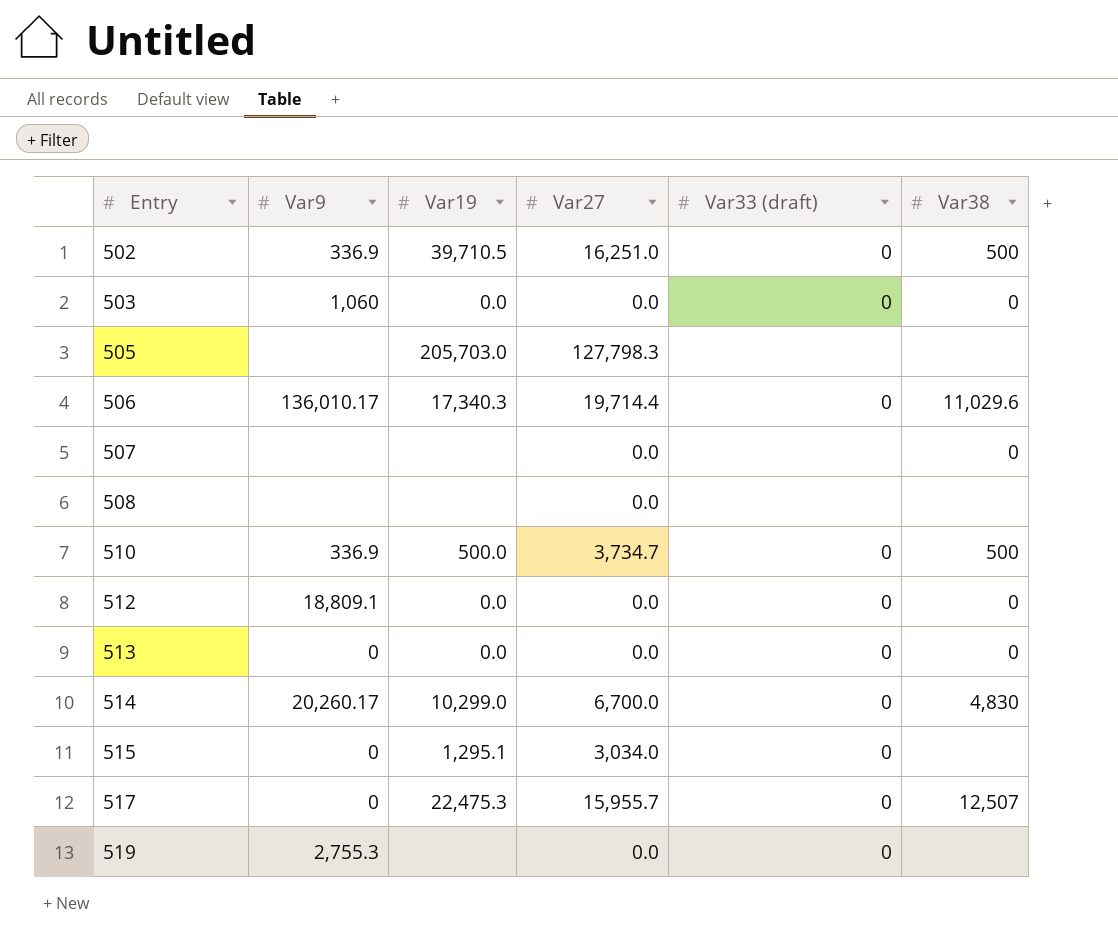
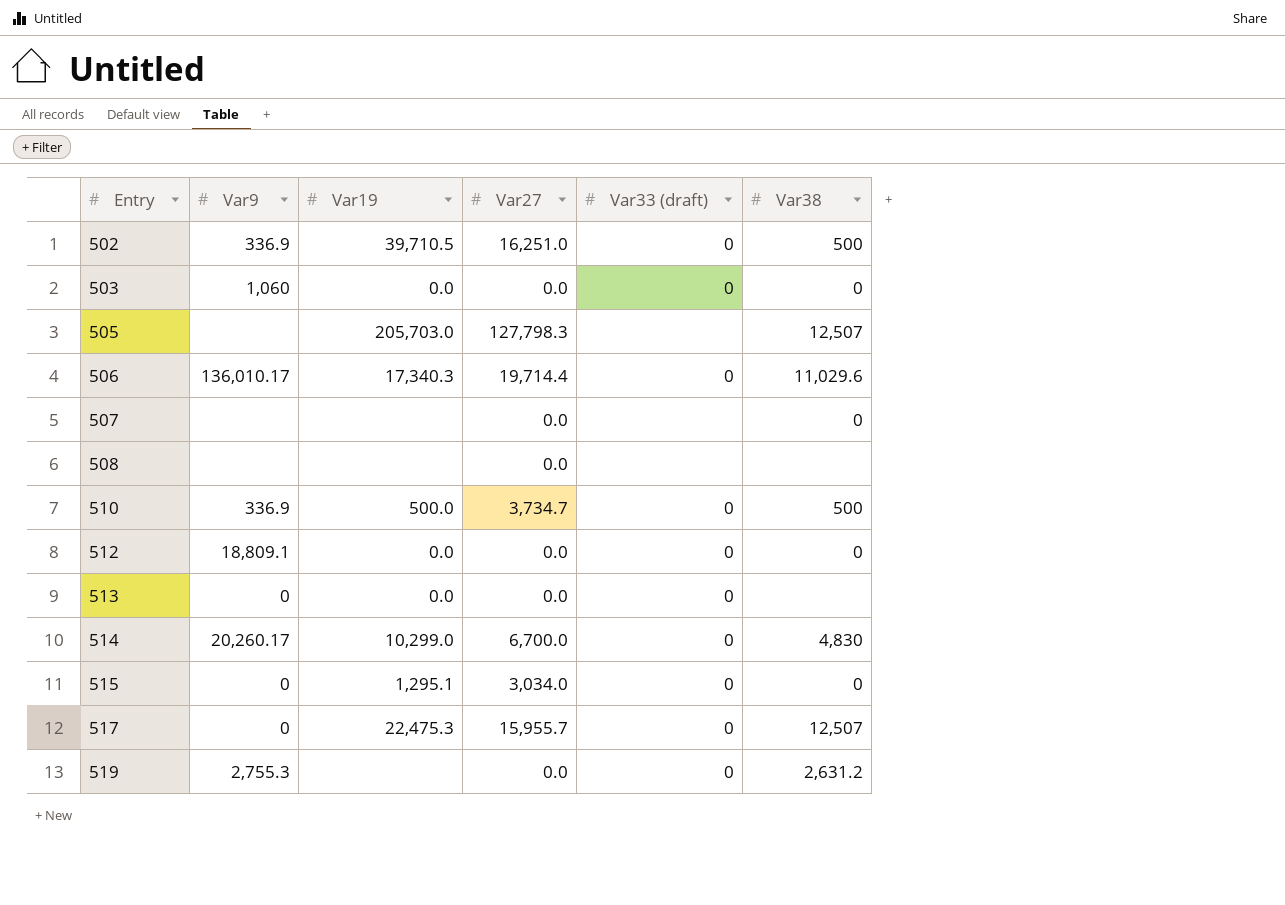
505 | Var38: none -> 12,507
513 | Var38: 0 -> none
515 | Var38: none -> 0
519 | Var38: none -> 2,631.2

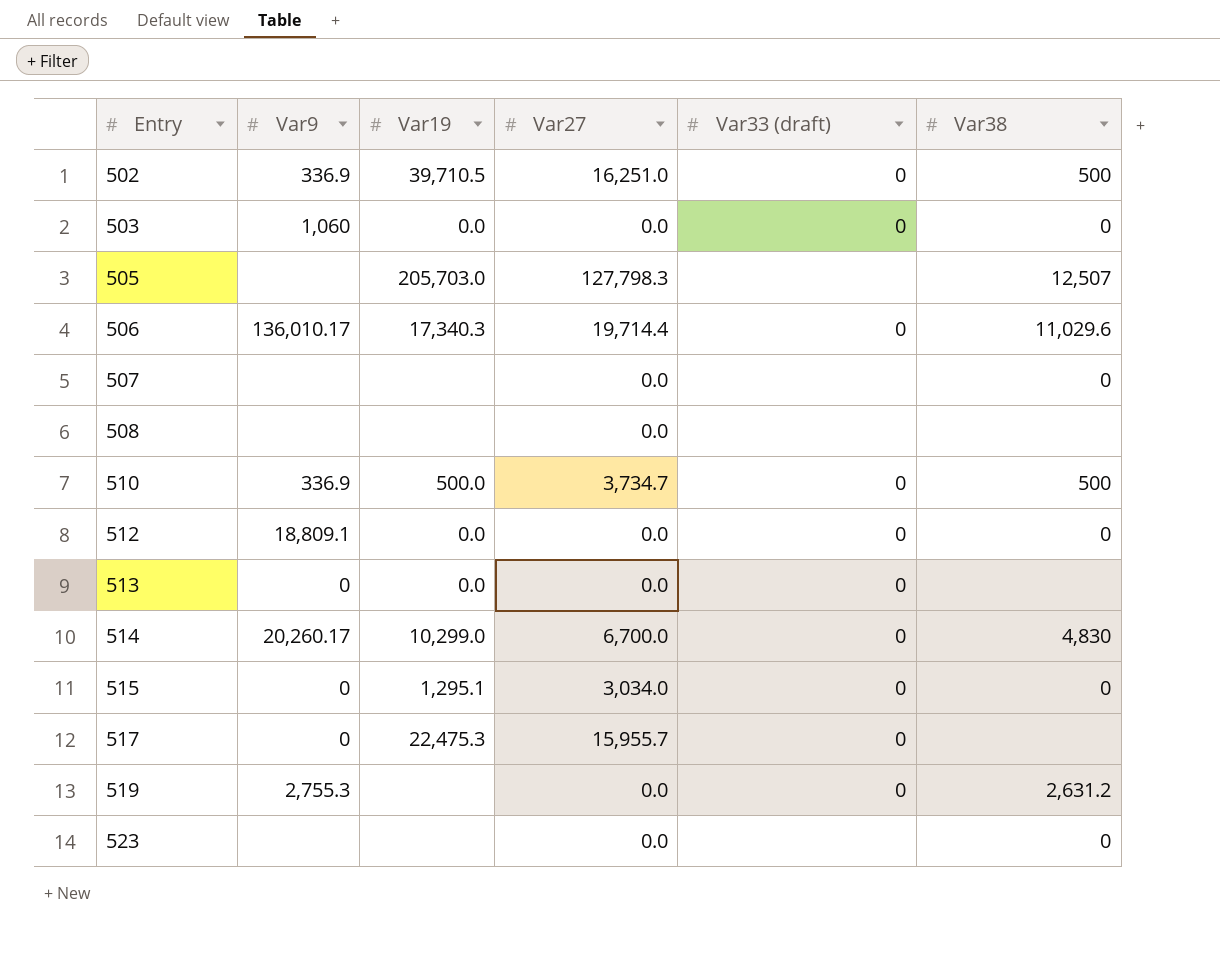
517 | Var38: 12,507 -> none
row 523: none -> none | none | 0.0 | none | 0

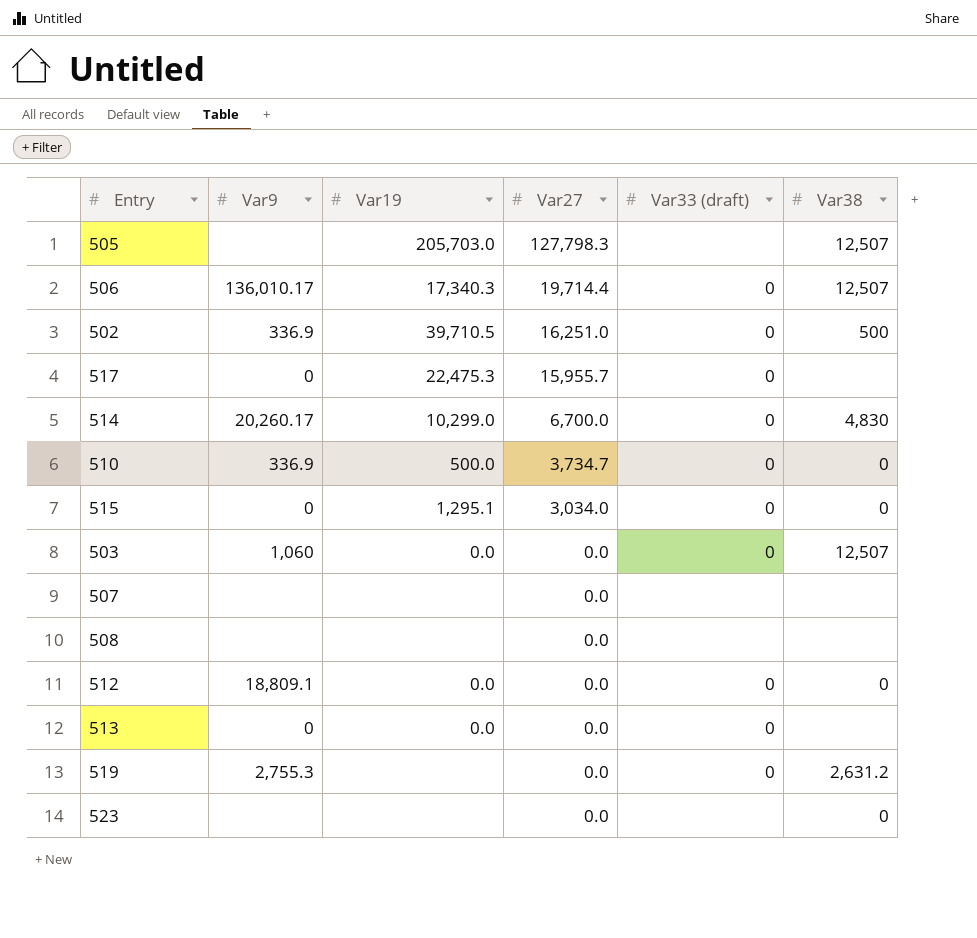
row order: Entry ascending -> Var27 descending
506 | Var38: 11,029.6 -> 12,507
510 | Var38: 500 -> 0
503 | Var38: 0 -> 12,507
507 | Var38: 0 -> none

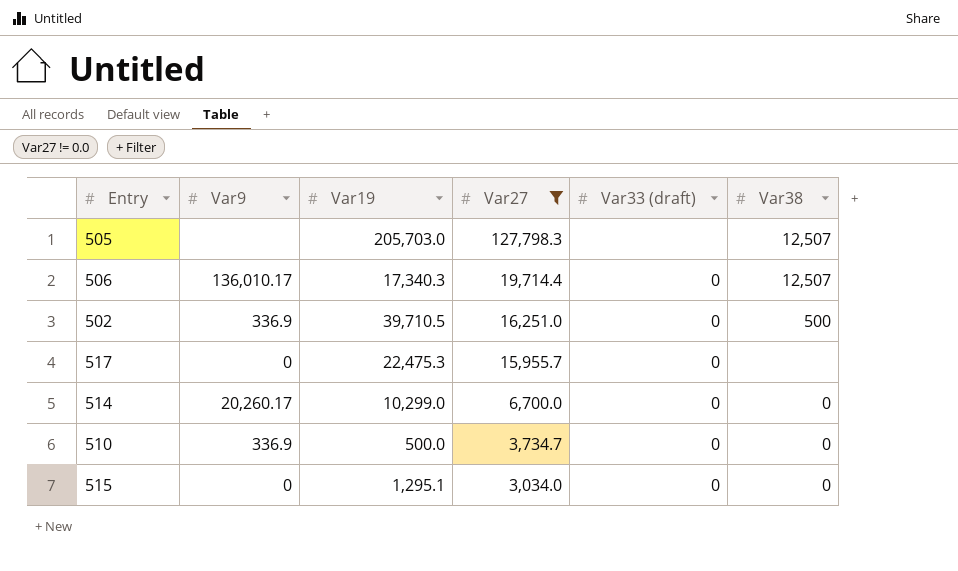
filter: none -> Var27 != 0.0
514 | Var38: 4,830 -> 0

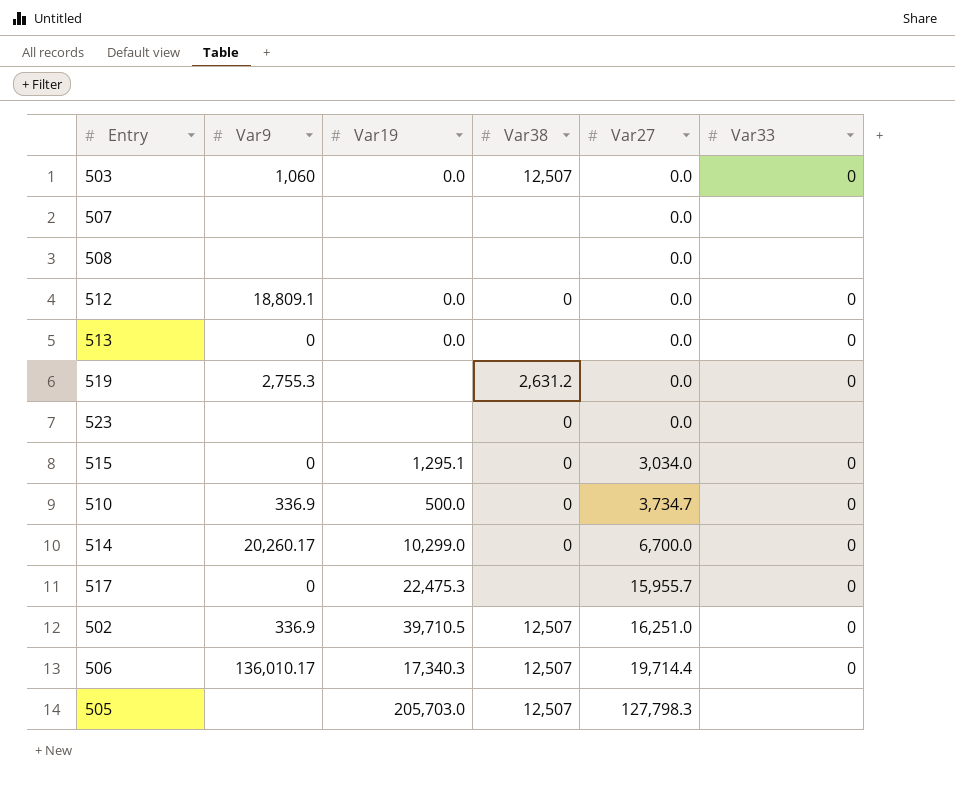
filter: Var27 != 0.0 -> none
row order: Var27 descending -> Var27 ascending
column Var38 | position: 6 -> 4
column name: Var33 (draft) -> Var33
502 | Var38: 500 -> 12,507

